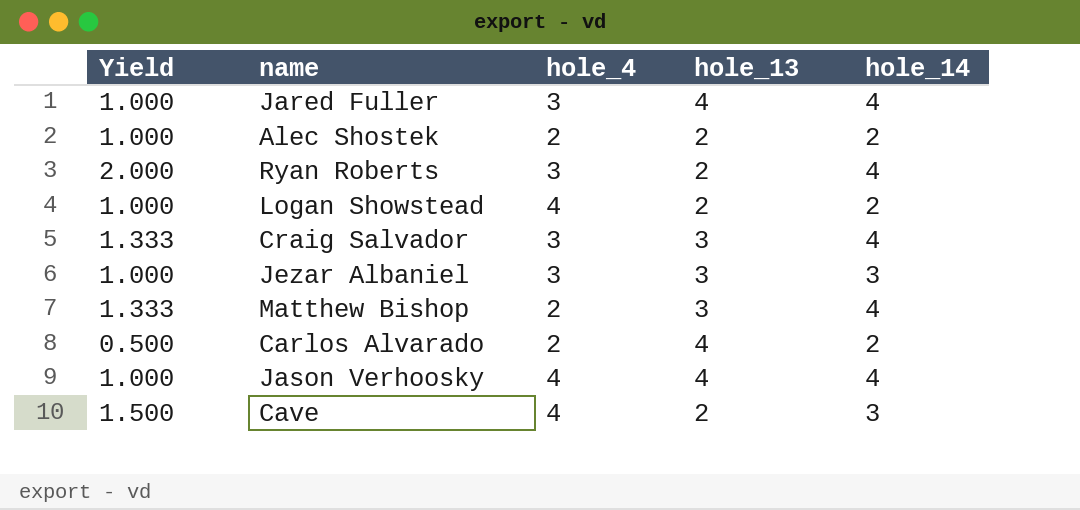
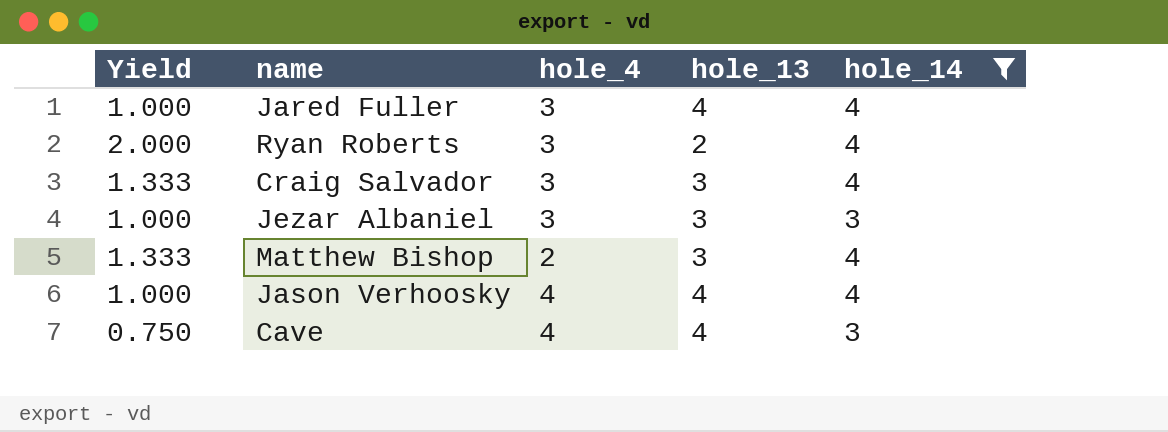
filter: none -> hole_14 != 2
Cave | Yield: 1.500 -> 0.750
Cave | hole_13: 2 -> 4

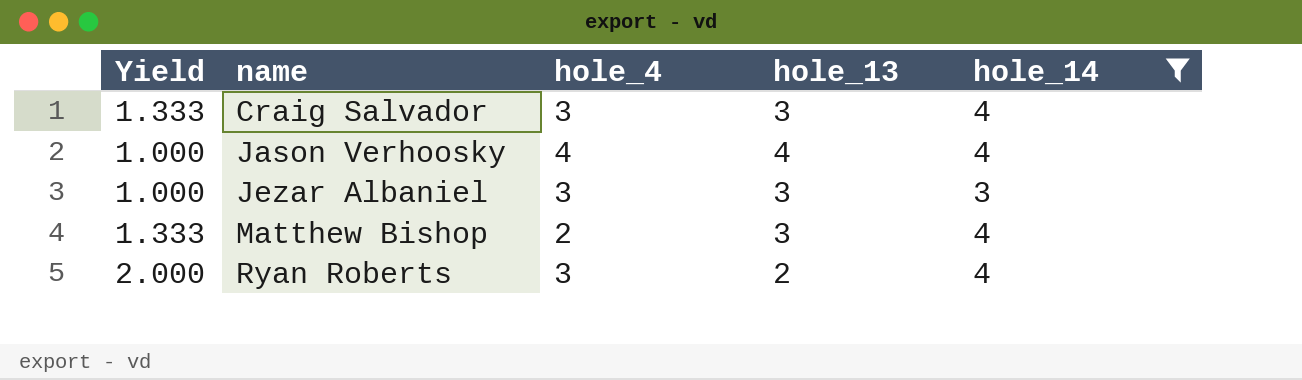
row order: none -> name ascending
row Jared Fuller: 1.000 | 3 | 4 | 4 -> none
row Cave: 0.750 | 4 | 4 | 3 -> none

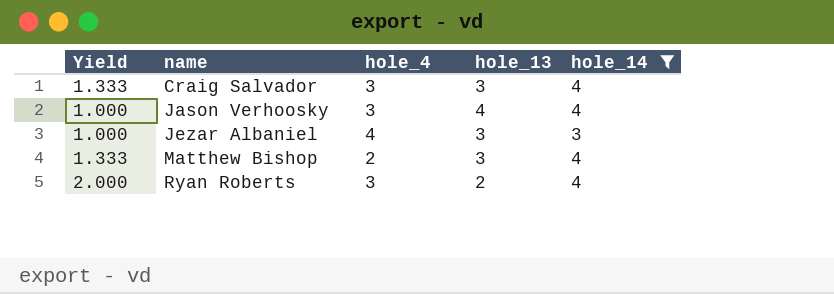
Jason Verhoosky | hole_4: 4 -> 3
Jezar Albaniel | hole_4: 3 -> 4

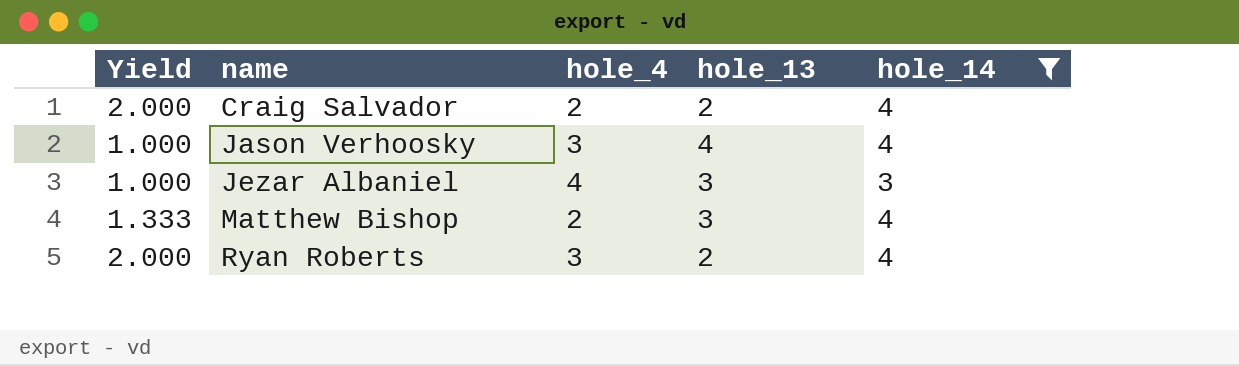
Craig Salvador | Yield: 1.333 -> 2.000
Craig Salvador | hole_4: 3 -> 2
Craig Salvador | hole_13: 3 -> 2

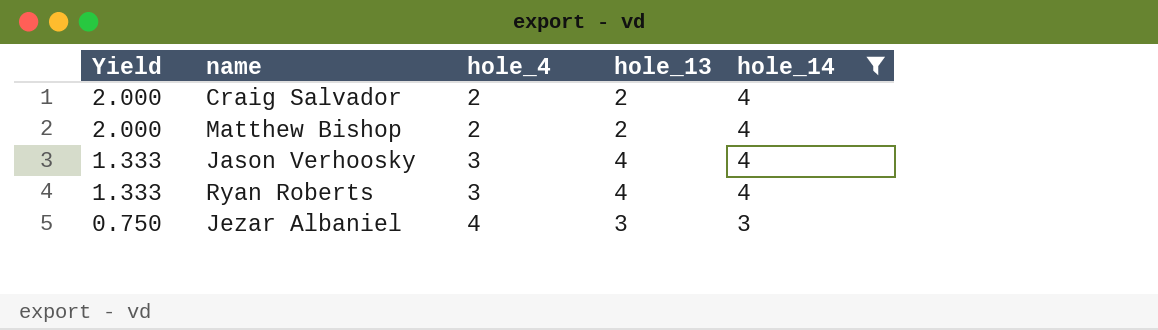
row order: name ascending -> Yield descending
column Yield | formula: [hole_14] / [hole_13] -> [hole_14] / [hole_4]
Matthew Bishop | hole_13: 3 -> 2
Ryan Roberts | hole_13: 2 -> 4

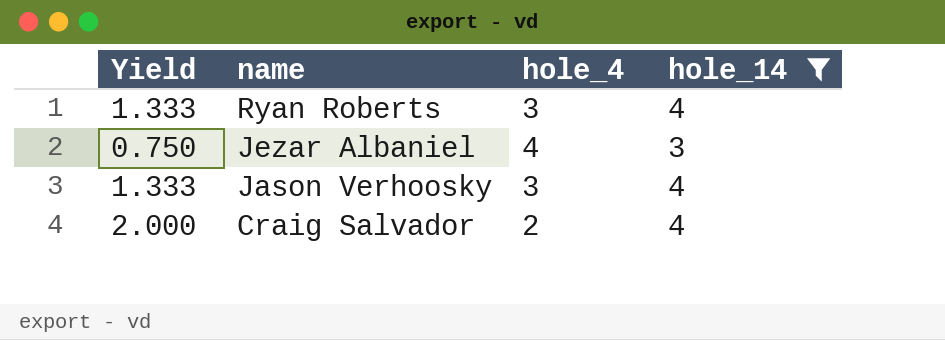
row order: Yield descending -> name descending
column hole_13 | position: 4 -> none
row Matthew Bishop: 2.000 | 2 | 2 | 4 -> none

